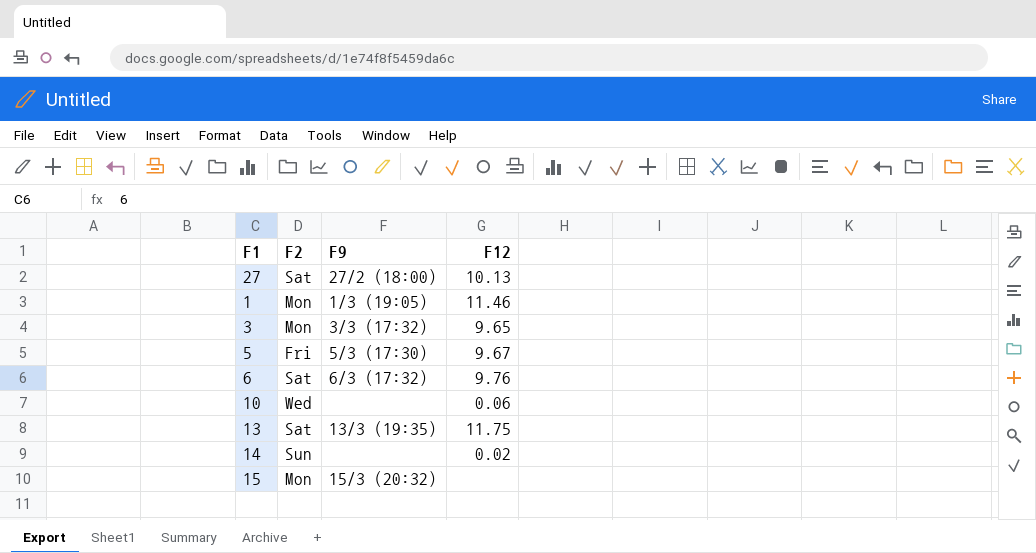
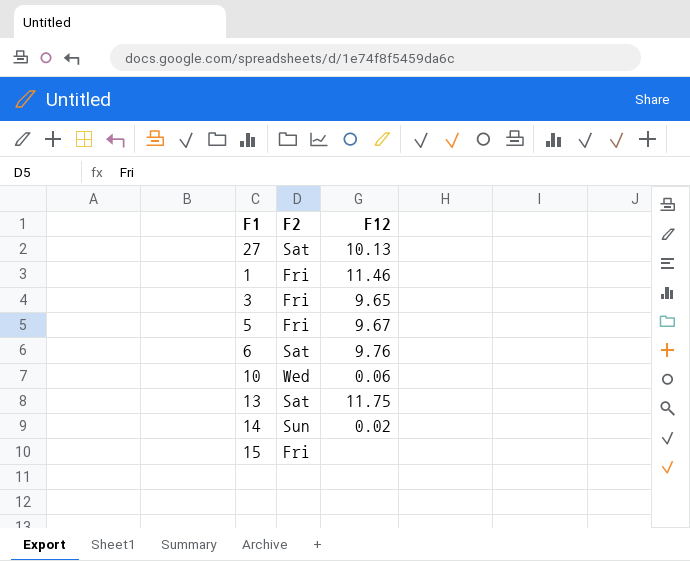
column F9 | position: 3 -> none
1 | F2: Mon -> Fri
3 | F2: Mon -> Fri
15 | F2: Mon -> Fri

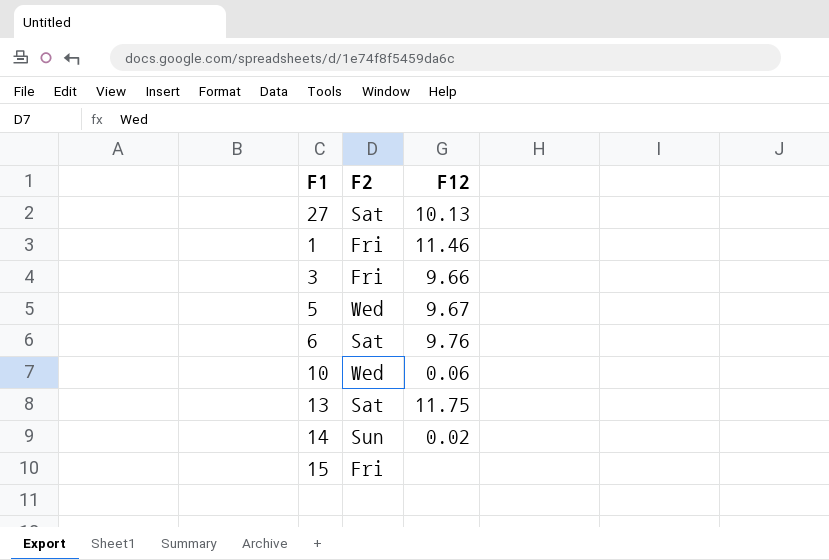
3 | F12: 9.65 -> 9.66
5 | F2: Fri -> Wed

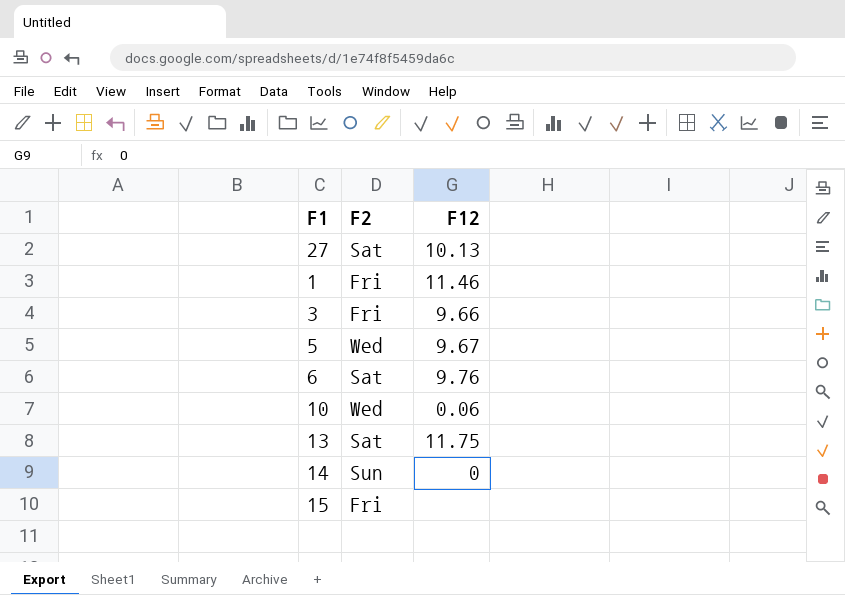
14 | F12: 0.02 -> 0

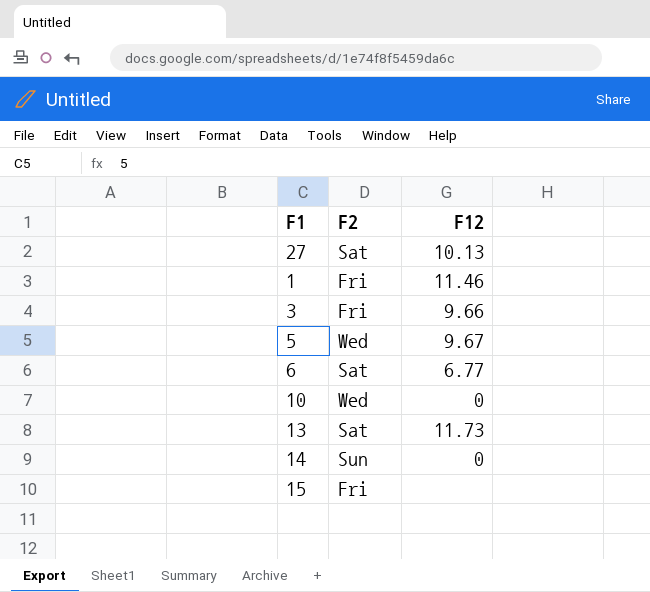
6 | F12: 9.76 -> 6.77
10 | F12: 0.06 -> 0
13 | F12: 11.75 -> 11.73

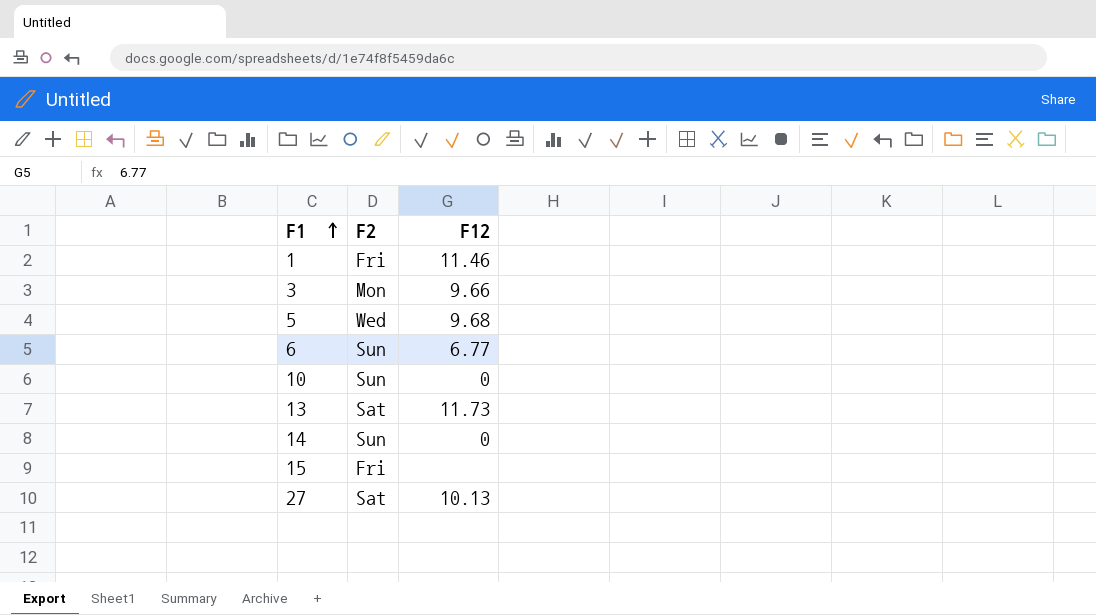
row order: none -> F1 ascending
3 | F2: Fri -> Mon
5 | F12: 9.67 -> 9.68
6 | F2: Sat -> Sun
10 | F2: Wed -> Sun

